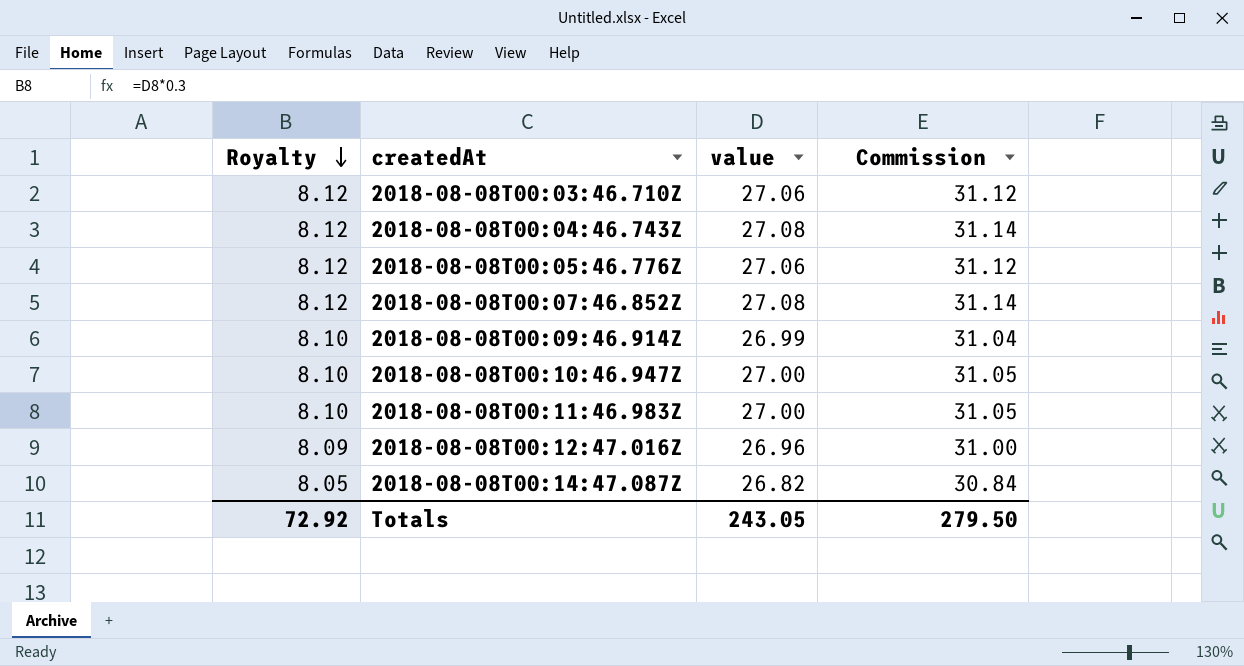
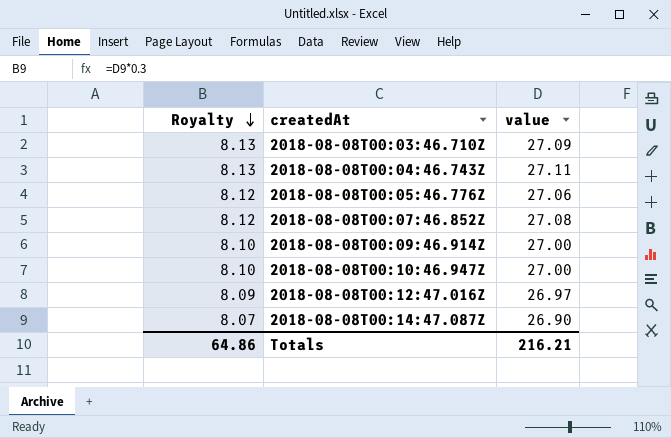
column Commission | formula: [value] * 1.15 -> none
row 2018-08-08T00:11:46.983Z: 8.10 | 27.00 | 31.05 -> none
2018-08-08T00:03:46.710Z | Royalty: 8.12 -> 8.13
2018-08-08T00:03:46.710Z | value: 27.06 -> 27.09
2018-08-08T00:04:46.743Z | Royalty: 8.12 -> 8.13
2018-08-08T00:04:46.743Z | value: 27.08 -> 27.11
2018-08-08T00:09:46.914Z | value: 26.99 -> 27.00
2018-08-08T00:12:47.016Z | value: 26.96 -> 26.97
2018-08-08T00:14:47.087Z | Royalty: 8.05 -> 8.07
2018-08-08T00:14:47.087Z | value: 26.82 -> 26.90
Totals | Royalty: 72.92 -> 64.86
Totals | value: 243.05 -> 216.21

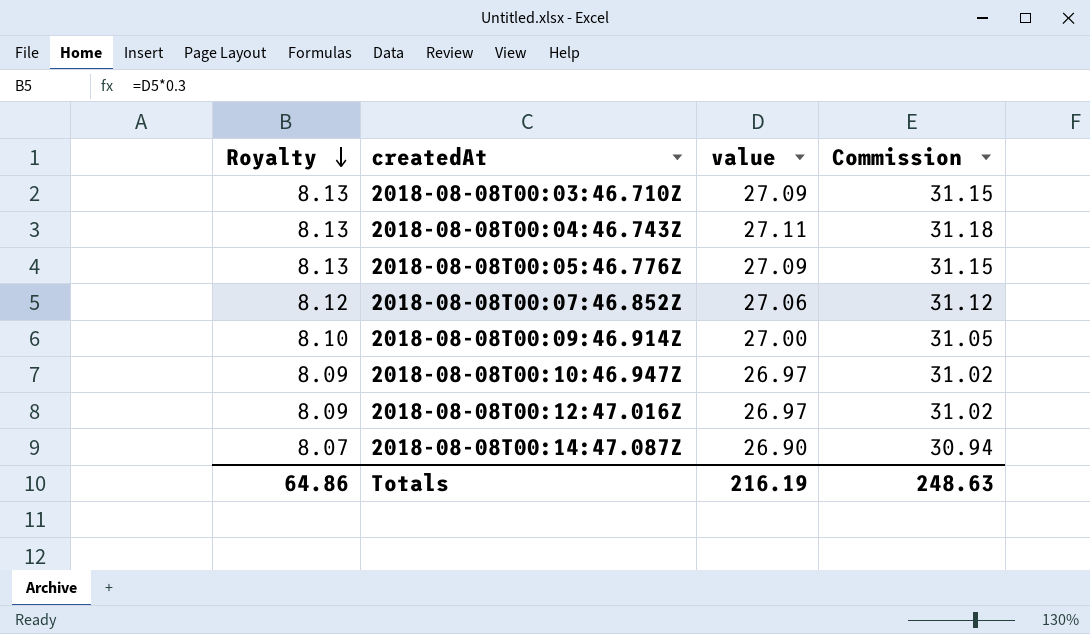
column Commission | formula: none -> [value] * 1.15
2018-08-08T00:05:46.776Z | Royalty: 8.12 -> 8.13
2018-08-08T00:05:46.776Z | value: 27.06 -> 27.09
2018-08-08T00:07:46.852Z | value: 27.08 -> 27.06
2018-08-08T00:10:46.947Z | Royalty: 8.10 -> 8.09
2018-08-08T00:10:46.947Z | value: 27.00 -> 26.97
Totals | value: 216.21 -> 216.19

